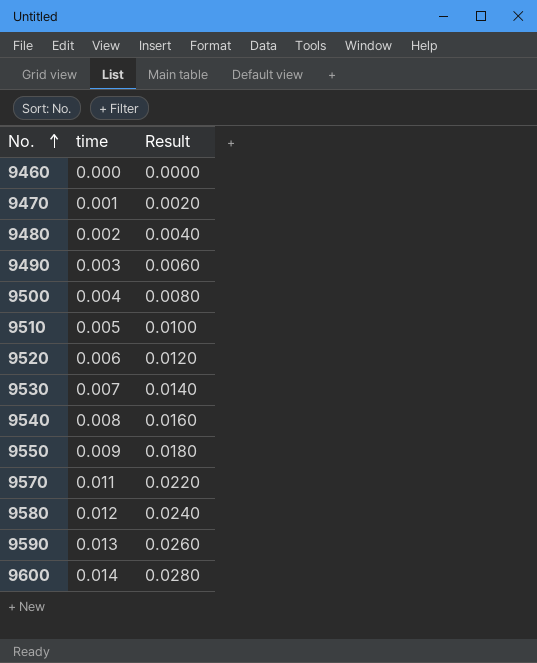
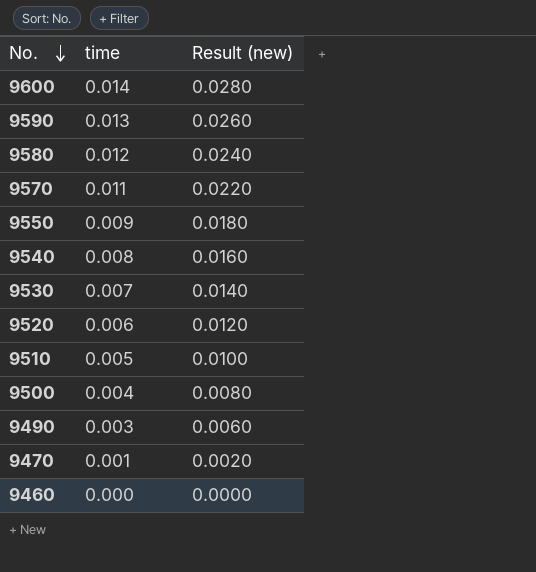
row order: No. ascending -> No. descending
column name: Result -> Result (new)
row 9480: 0.002 | 0.0040 -> none

